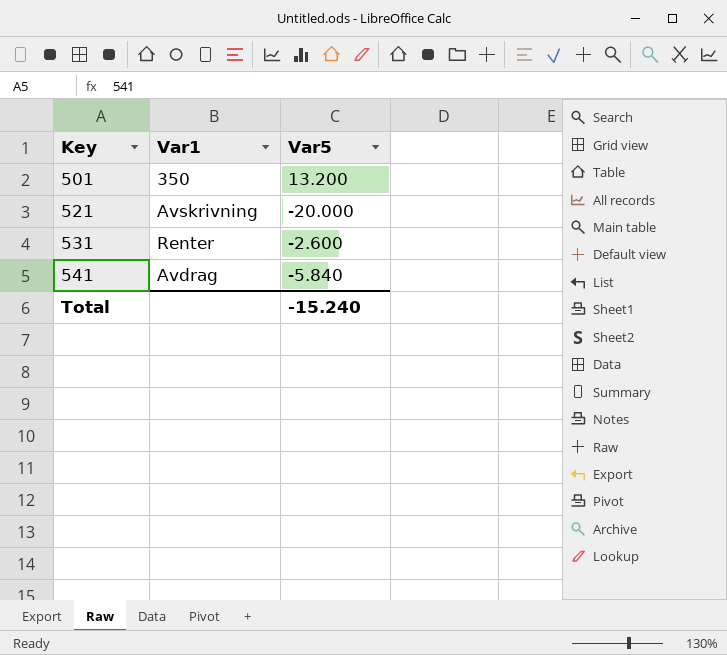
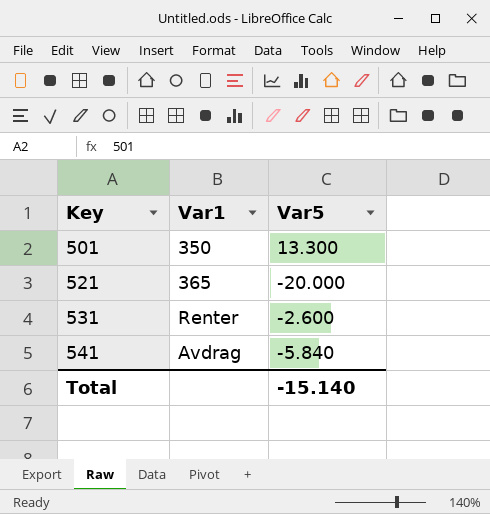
501 | Var5: 13.200 -> 13.300
521 | Var1: Avskrivning -> 365
Total | Var5: -15.240 -> -15.140

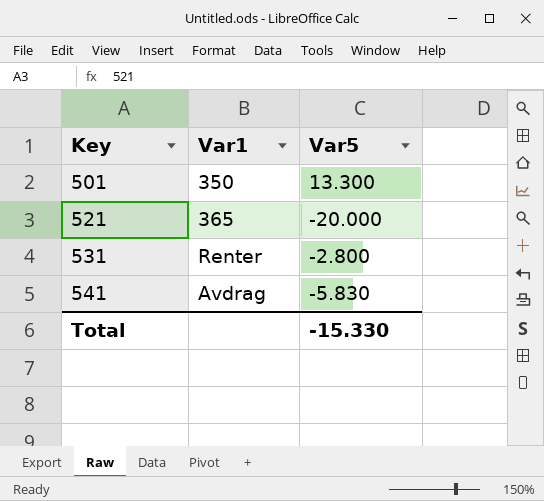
531 | Var5: -2.600 -> -2.800
541 | Var5: -5.840 -> -5.830
Total | Var5: -15.140 -> -15.330

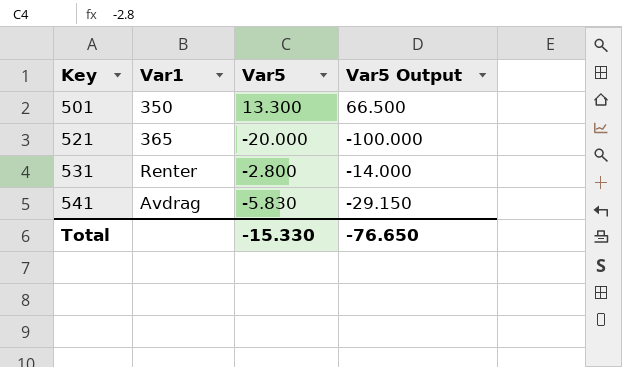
column Var5 Output | formula: none -> [Var5] * 5

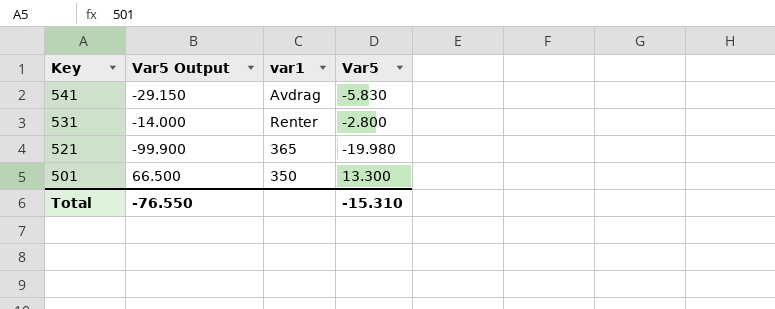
row order: Key ascending -> Key descending
column Var5 Output | position: 4 -> 2
column name: Var1 -> var1
521 | Var5 Output: -100.000 -> -99.900
521 | Var5: -20.000 -> -19.980
Total | Var5 Output: -76.650 -> -76.550
Total | Var5: -15.330 -> -15.310

